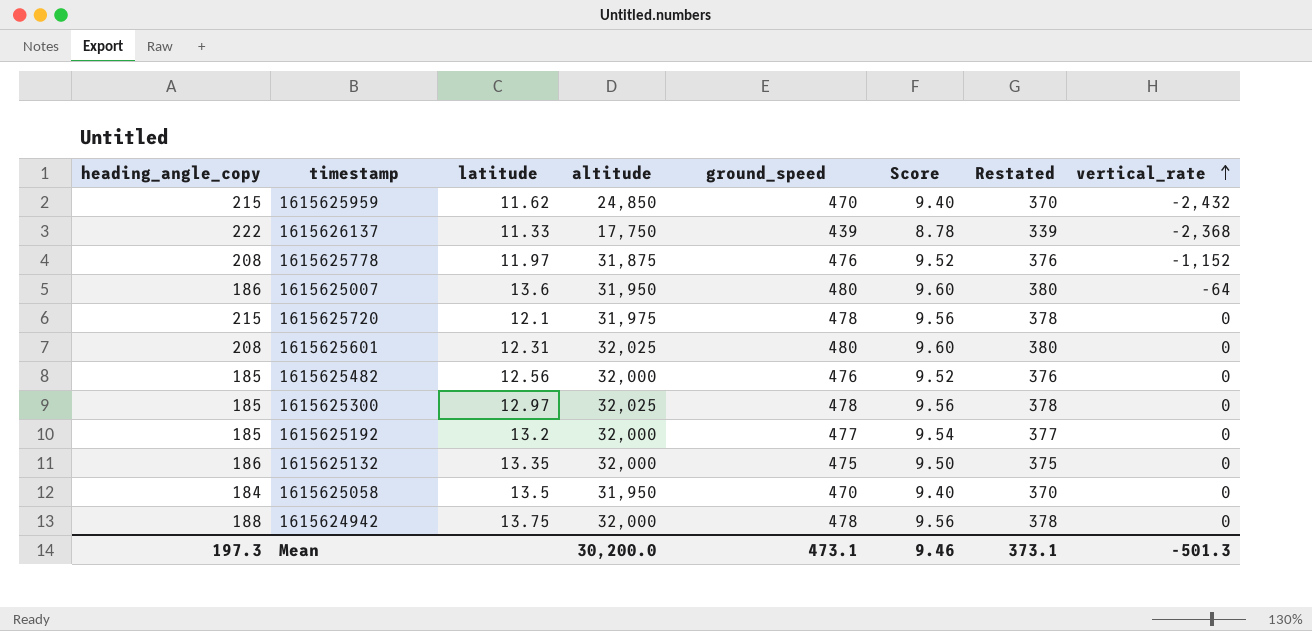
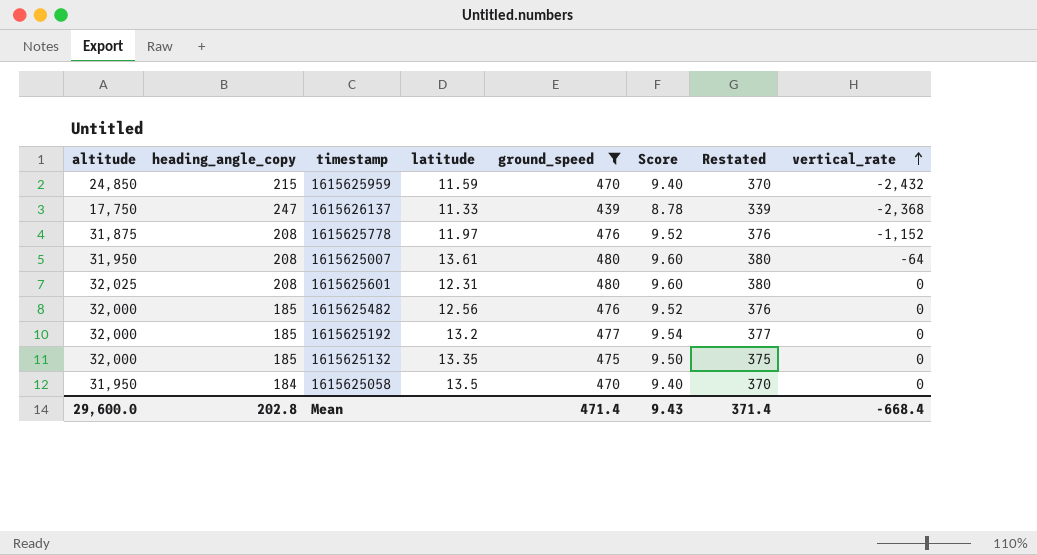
filter: none -> ground_speed != 478
column altitude | position: 4 -> 1
1615625959 | latitude: 11.62 -> 11.59
1615626137 | heading_angle_copy: 222 -> 247
1615625007 | heading_angle_copy: 186 -> 208
1615625007 | latitude: 13.6 -> 13.61
1615625132 | heading_angle_copy: 186 -> 185
Mean | altitude: 30,200.0 -> 29,600.0
Mean | heading_angle_copy: 197.3 -> 202.8
Mean | ground_speed: 473.1 -> 471.4
Mean | Score: 9.46 -> 9.43
Mean | Restated: 373.1 -> 371.4
Mean | vertical_rate: -501.3 -> -668.4

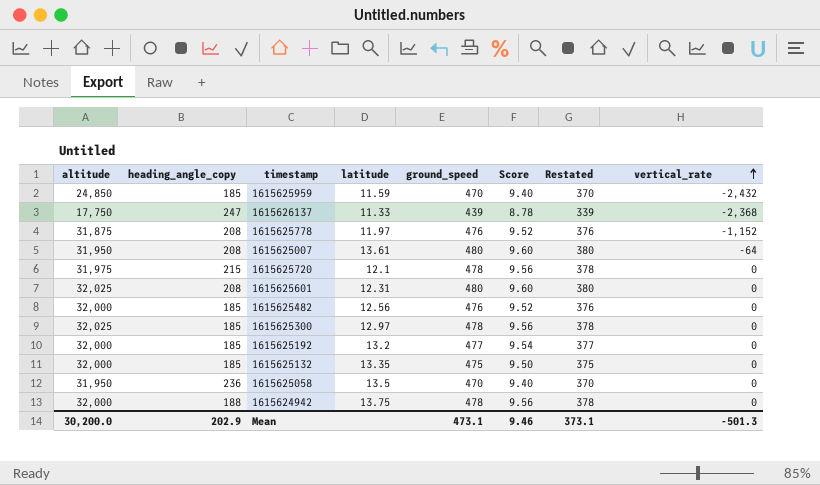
filter: ground_speed != 478 -> none
1615625959 | heading_angle_copy: 215 -> 185
1615625058 | heading_angle_copy: 184 -> 236
Mean | altitude: 29,600.0 -> 30,200.0
Mean | heading_angle_copy: 202.8 -> 202.9
Mean | ground_speed: 471.4 -> 473.1
Mean | Score: 9.43 -> 9.46
Mean | Restated: 371.4 -> 373.1
Mean | vertical_rate: -668.4 -> -501.3

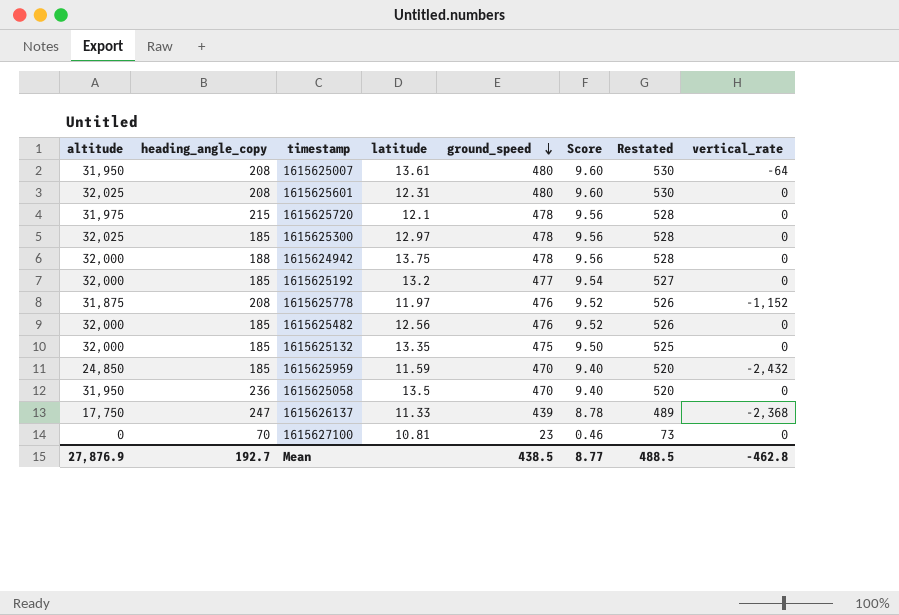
row order: vertical_rate ascending -> ground_speed descending
column Restated | formula: [ground_speed] - 100 -> [ground_speed] + 50
row 1615627100: none -> 0 | 70 | 10.81 | 23 | 0.46 | 73 | 0
Mean | altitude: 30,200.0 -> 27,876.9
Mean | heading_angle_copy: 202.9 -> 192.7
Mean | ground_speed: 473.1 -> 438.5
Mean | Score: 9.46 -> 8.77
Mean | Restated: 373.1 -> 488.5
Mean | vertical_rate: -501.3 -> -462.8

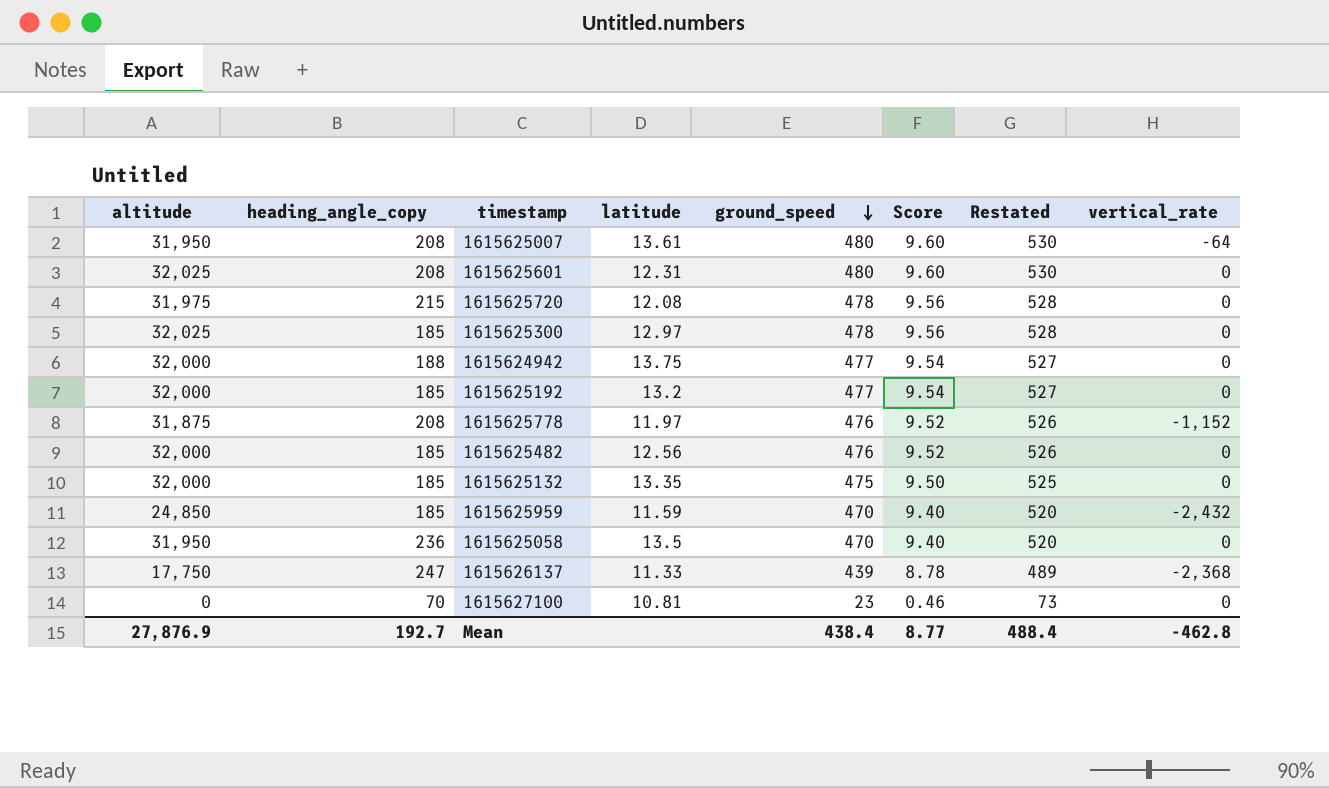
1615625720 | latitude: 12.1 -> 12.08
1615624942 | ground_speed: 478 -> 477
1615624942 | Score: 9.56 -> 9.54
1615624942 | Restated: 528 -> 527
Mean | ground_speed: 438.5 -> 438.4
Mean | Restated: 488.5 -> 488.4

